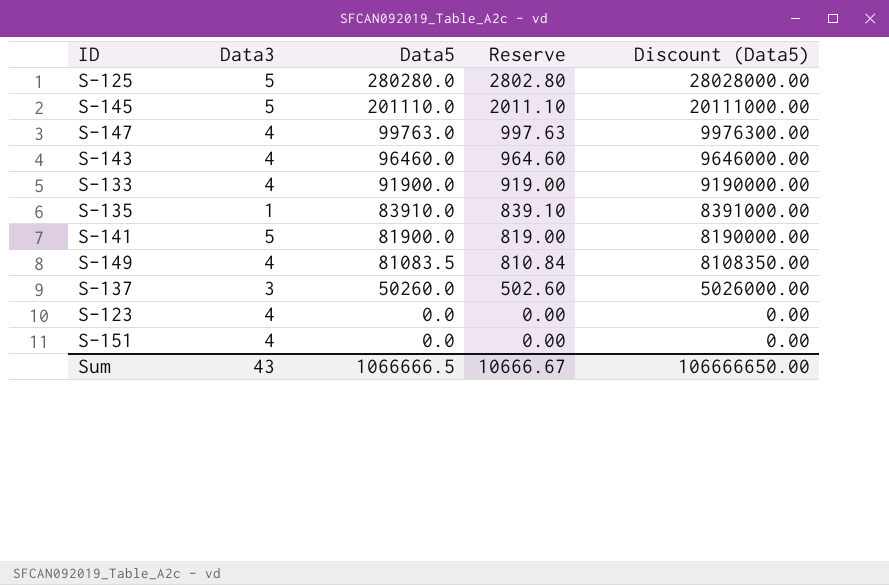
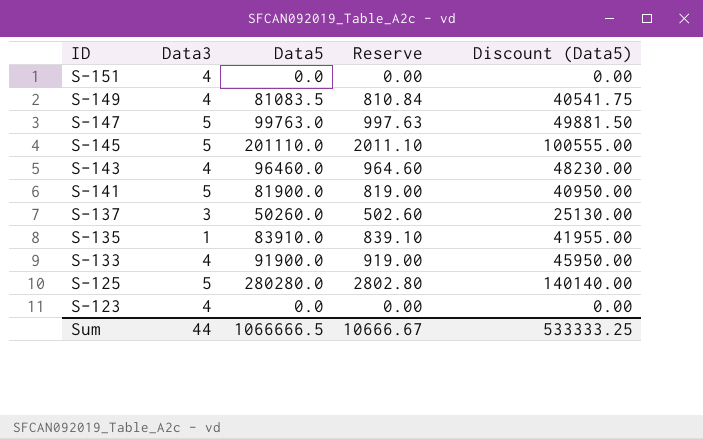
row order: Data5 descending -> ID descending
column Discount (Data5) | formula: [Data5] * 100 -> [Data5] * 0.5
S-147 | Data3: 4 -> 5
Sum | Data3: 43 -> 44
Sum | Discount (Data5): 106666650.00 -> 533333.25

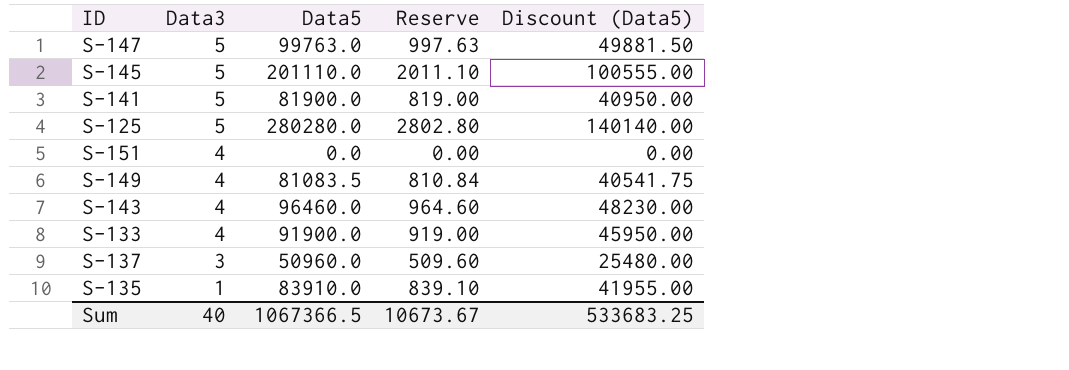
row order: ID descending -> Data3 descending
row S-123: 4 | 0.0 | 0.00 | 0.00 -> none
S-137 | Data5: 50260.0 -> 50960.0
S-137 | Reserve: 502.60 -> 509.60
S-137 | Discount (Data5): 25130.00 -> 25480.00
Sum | Data3: 44 -> 40
Sum | Data5: 1066666.5 -> 1067366.5
Sum | Reserve: 10666.67 -> 10673.67
Sum | Discount (Data5): 533333.25 -> 533683.25

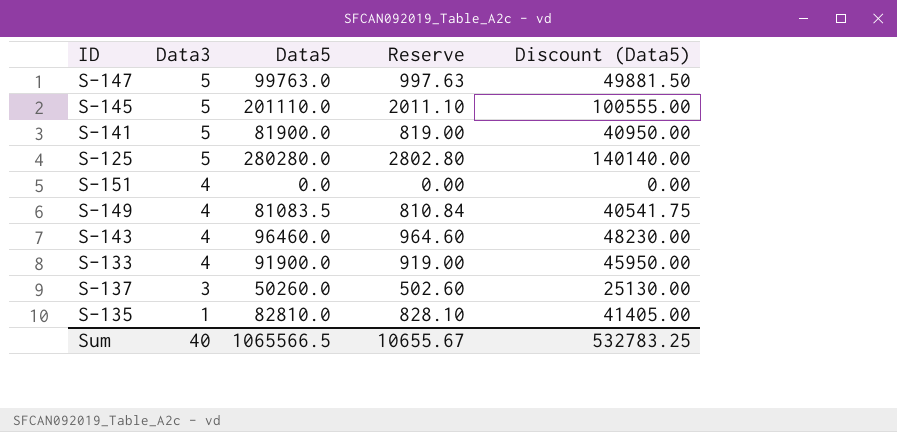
S-137 | Data5: 50960.0 -> 50260.0
S-137 | Reserve: 509.60 -> 502.60
S-137 | Discount (Data5): 25480.00 -> 25130.00
S-135 | Data5: 83910.0 -> 82810.0
S-135 | Reserve: 839.10 -> 828.10
S-135 | Discount (Data5): 41955.00 -> 41405.00
Sum | Data5: 1067366.5 -> 1065566.5
Sum | Reserve: 10673.67 -> 10655.67
Sum | Discount (Data5): 533683.25 -> 532783.25

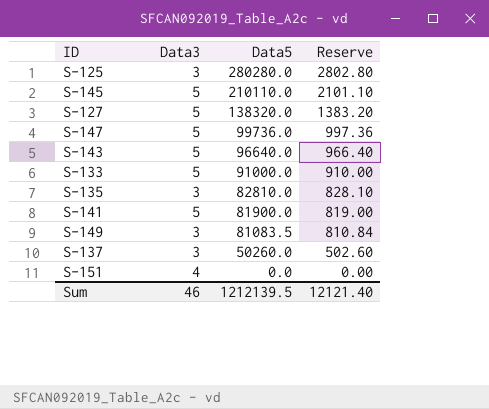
row order: Data3 descending -> Data5 descending
column Discount (Data5) | formula: [Data5] * 0.5 -> none
S-125 | Data3: 5 -> 3
S-145 | Data5: 201110.0 -> 210110.0
S-145 | Reserve: 2011.10 -> 2101.10
row S-127: none -> 5 | 138320.0 | 1383.20
S-147 | Data5: 99763.0 -> 99736.0
S-147 | Reserve: 997.63 -> 997.36
S-143 | Data3: 4 -> 5
S-143 | Data5: 96460.0 -> 96640.0
S-143 | Reserve: 964.60 -> 966.40
S-133 | Data3: 4 -> 5
S-133 | Data5: 91900.0 -> 91000.0
S-133 | Reserve: 919.00 -> 910.00
S-135 | Data3: 1 -> 3
S-149 | Data3: 4 -> 3
Sum | Data3: 40 -> 46
Sum | Data5: 1065566.5 -> 1212139.5
Sum | Reserve: 10655.67 -> 12121.40

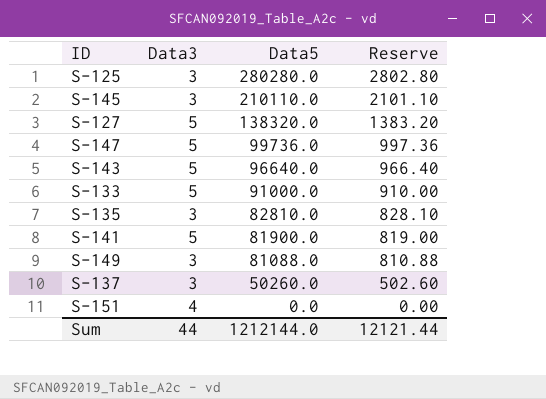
S-145 | Data3: 5 -> 3
S-149 | Data5: 81083.5 -> 81088.0
S-149 | Reserve: 810.84 -> 810.88
Sum | Data3: 46 -> 44
Sum | Data5: 1212139.5 -> 1212144.0
Sum | Reserve: 12121.40 -> 12121.44

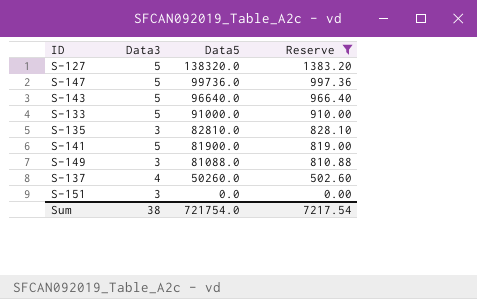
filter: none -> Reserve <= 1383.20
S-137 | Data3: 3 -> 4
S-151 | Data3: 4 -> 3
Sum | Data3: 44 -> 38
Sum | Data5: 1212144.0 -> 721754.0
Sum | Reserve: 12121.44 -> 7217.54

